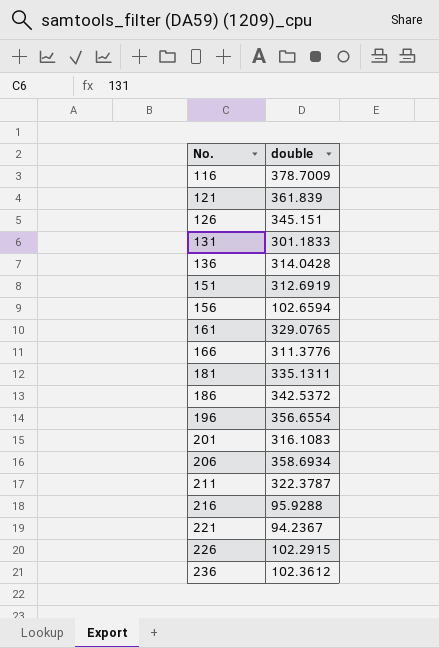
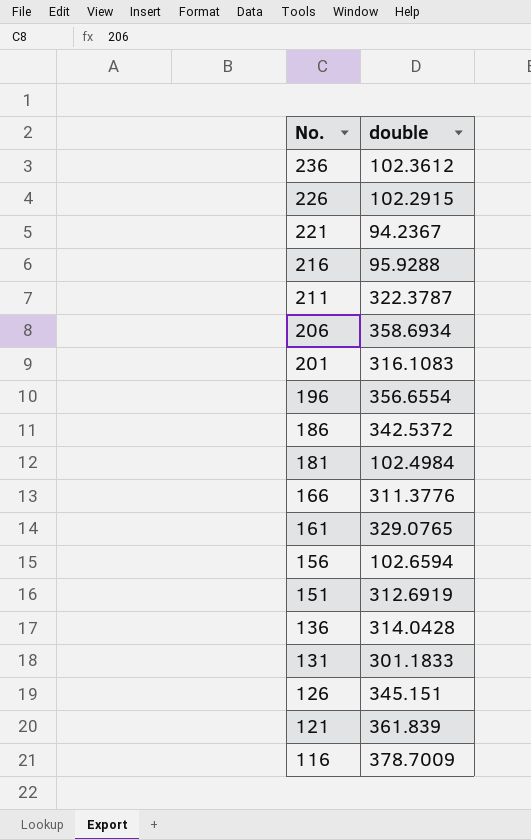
row order: No. ascending -> No. descending
181 | double: 335.1311 -> 102.4984

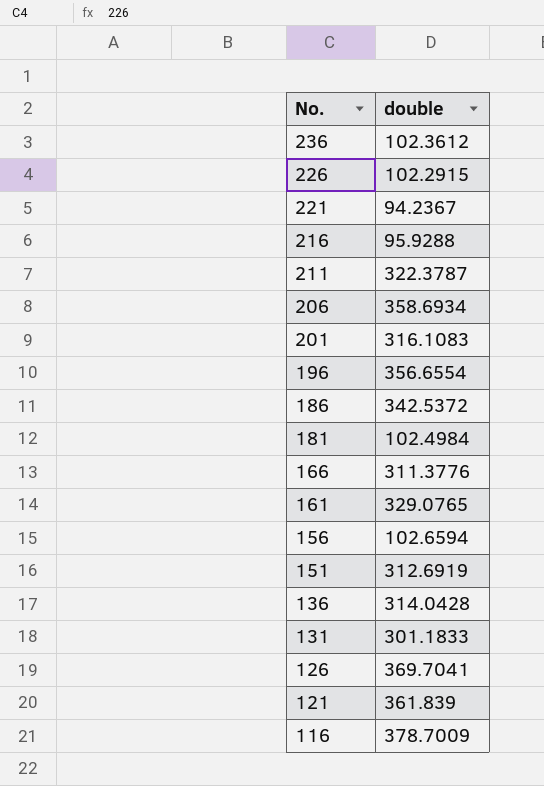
126 | double: 345.151 -> 369.7041

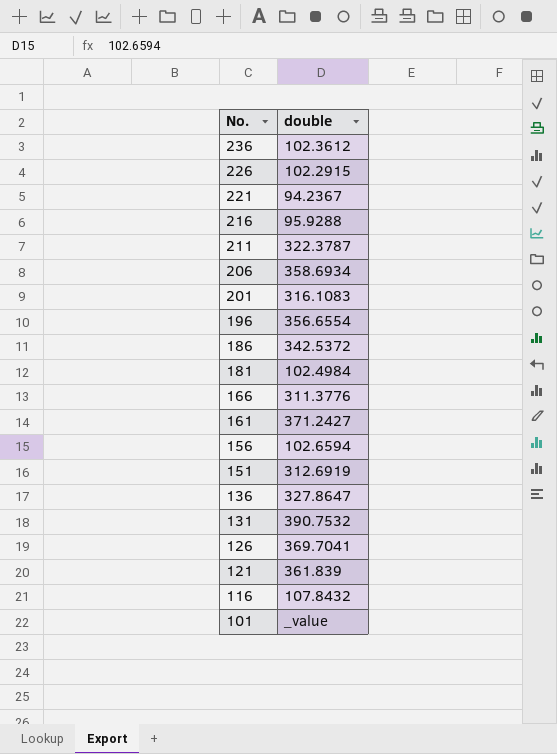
161 | double: 329.0765 -> 371.2427
136 | double: 314.0428 -> 327.8647
131 | double: 301.1833 -> 390.7532
116 | double: 378.7009 -> 107.8432
row 101: none -> _value

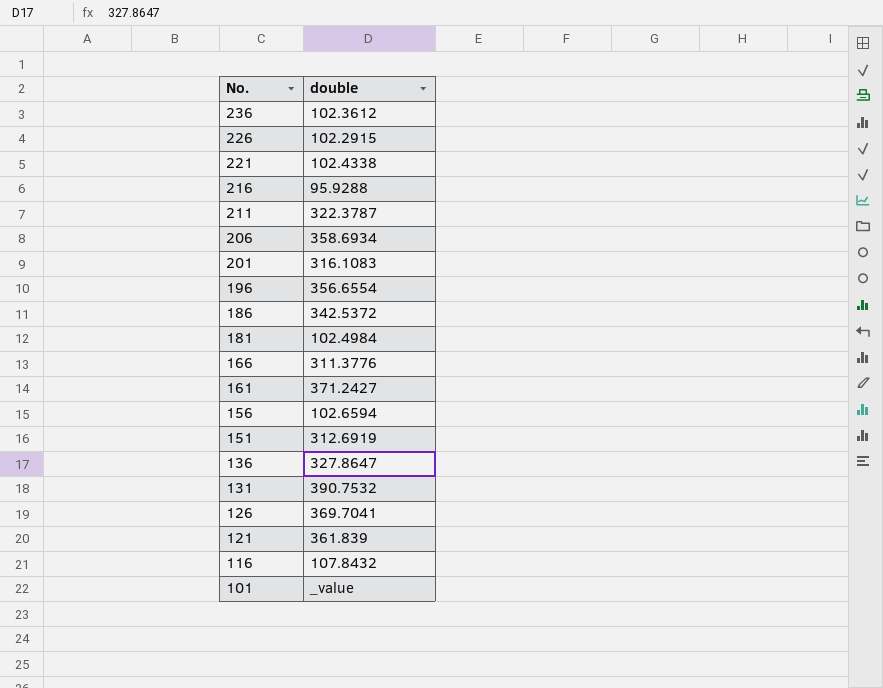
221 | double: 94.2367 -> 102.4338

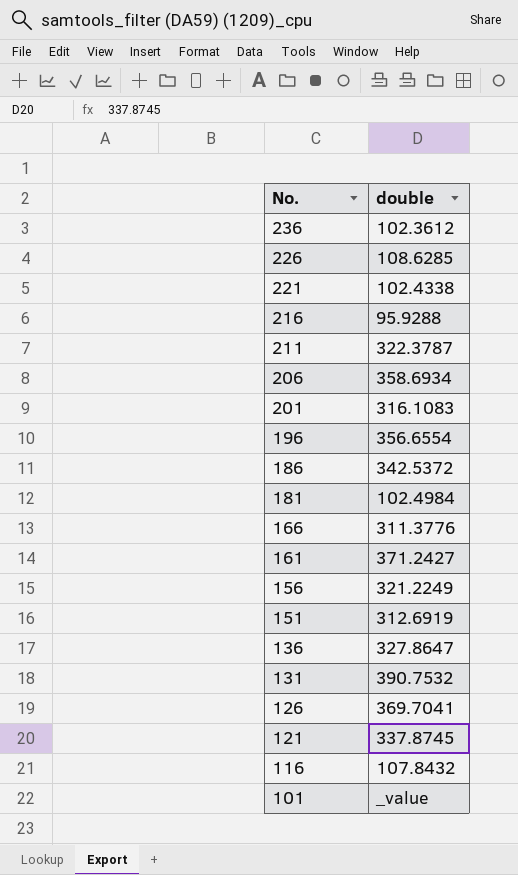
226 | double: 102.2915 -> 108.6285
156 | double: 102.6594 -> 321.2249
121 | double: 361.839 -> 337.8745

